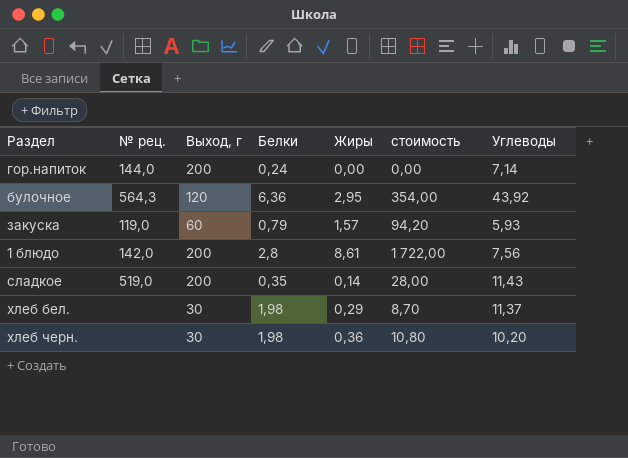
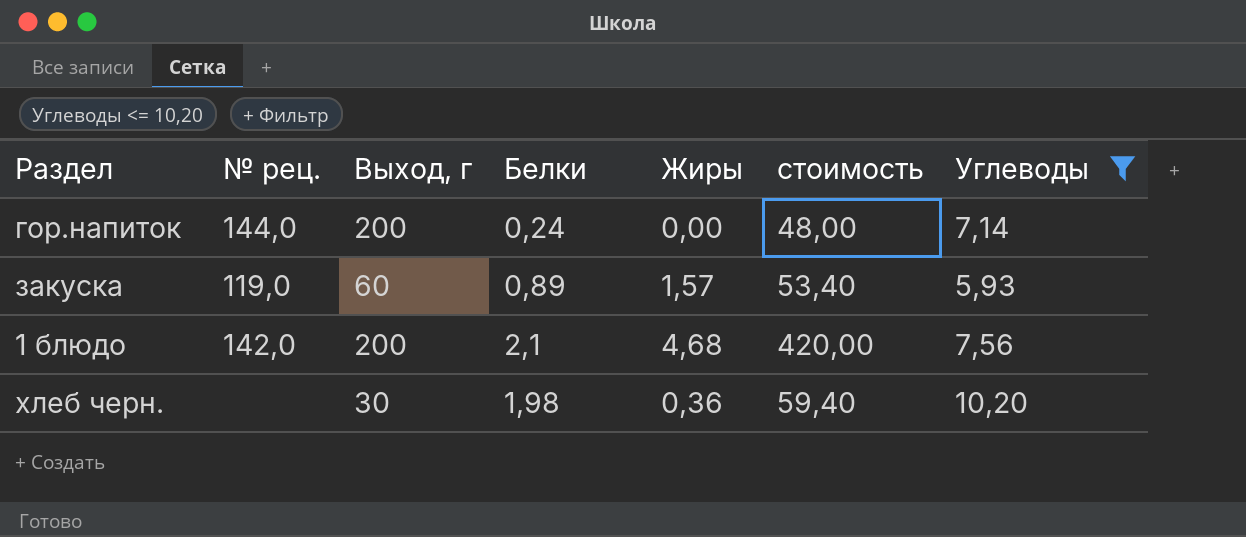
filter: none -> Углеводы <= 10,20
column стоимость | formula: [Выход, г] * [Жиры] -> [Выход, г] * [Белки]
закуска | Белки: 0,79 -> 0,89
1 блюдо | Белки: 2,8 -> 2,1
1 блюдо | Жиры: 8,61 -> 4,68

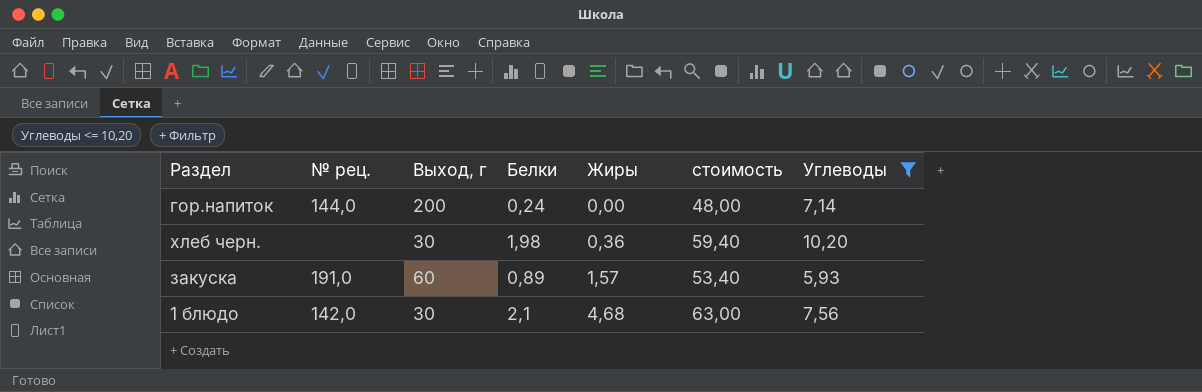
row order: none -> Жиры ascending
закуска | № рец.: 119,0 -> 191,0
1 блюдо | Выход, г: 200 -> 30
1 блюдо | стоимость: 420,00 -> 63,00

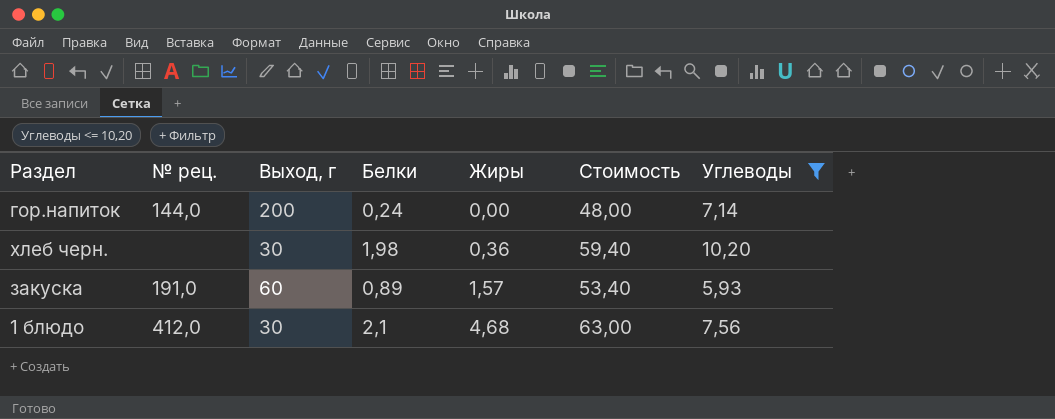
column name: стоимость -> Стоимость
1 блюдо | № рец.: 142,0 -> 412,0

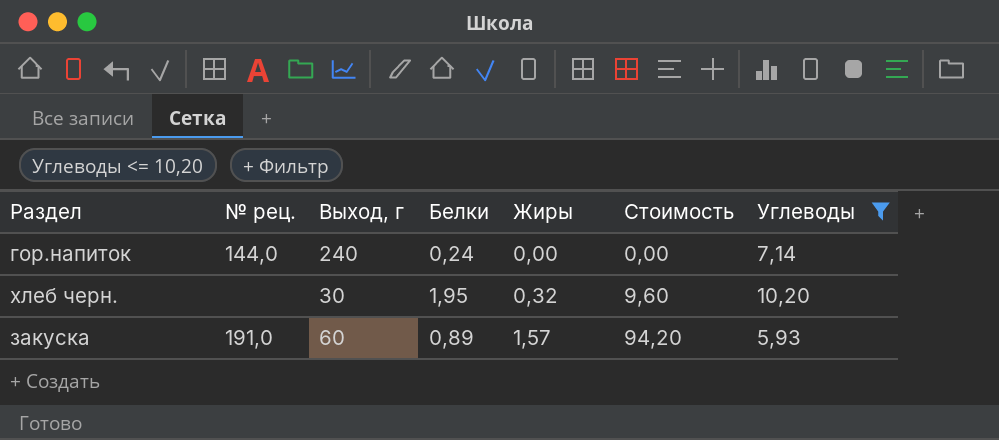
column Стоимость | formula: [Выход, г] * [Белки] -> [Выход, г] * [Жиры]
row 1 блюдо: 412,0 | 30 | 2,1 | 4,68 | 63,00 | 7,56 -> none
гор.напиток | Выход, г: 200 -> 240
хлеб черн. | Белки: 1,98 -> 1,95
хлеб черн. | Жиры: 0,36 -> 0,32

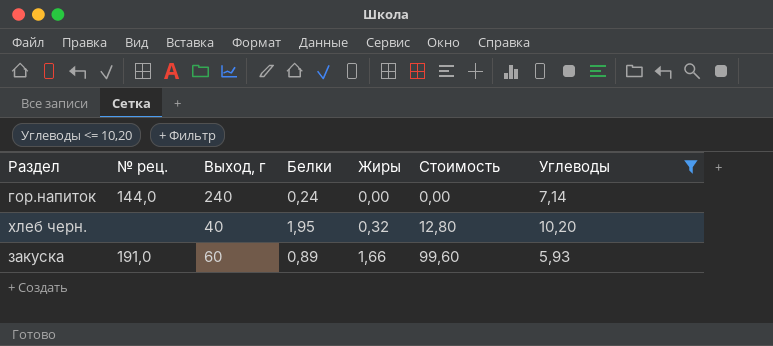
хлеб черн. | Выход, г: 30 -> 40
хлеб черн. | Стоимость: 9,60 -> 12,80
закуска | Жиры: 1,57 -> 1,66
закуска | Стоимость: 94,20 -> 99,60

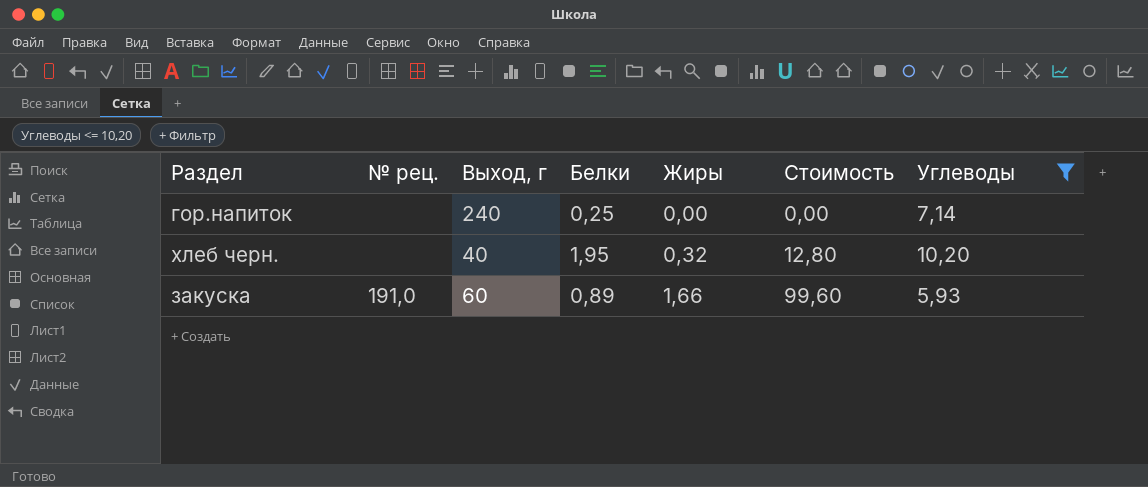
гор.напиток | № рец.: 144,0 -> none
гор.напиток | Белки: 0,24 -> 0,25

